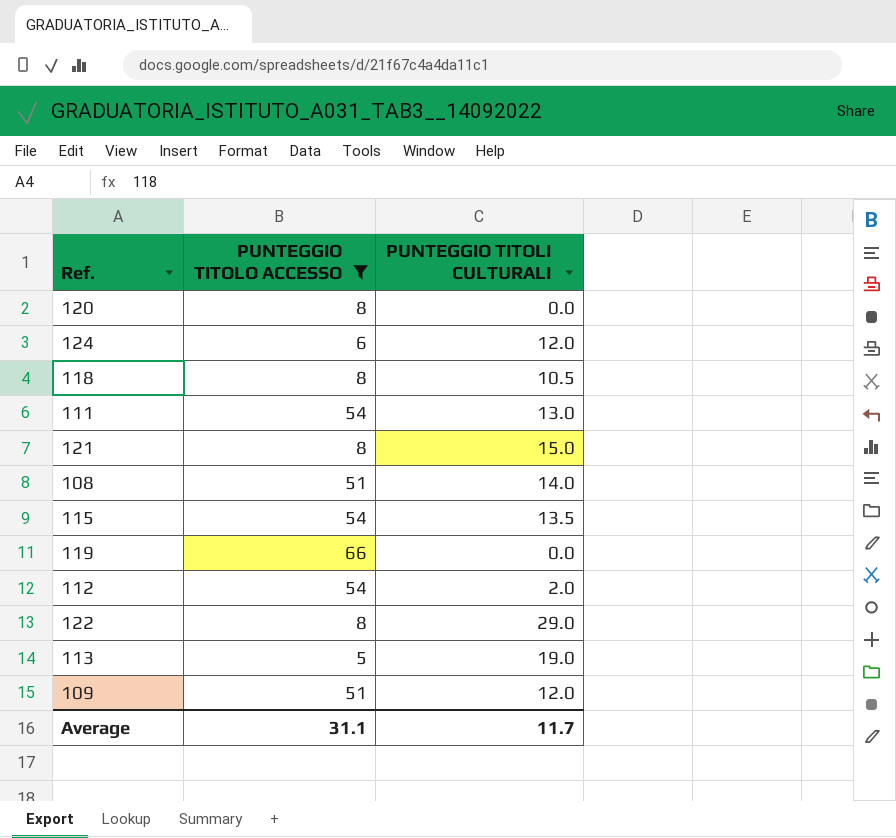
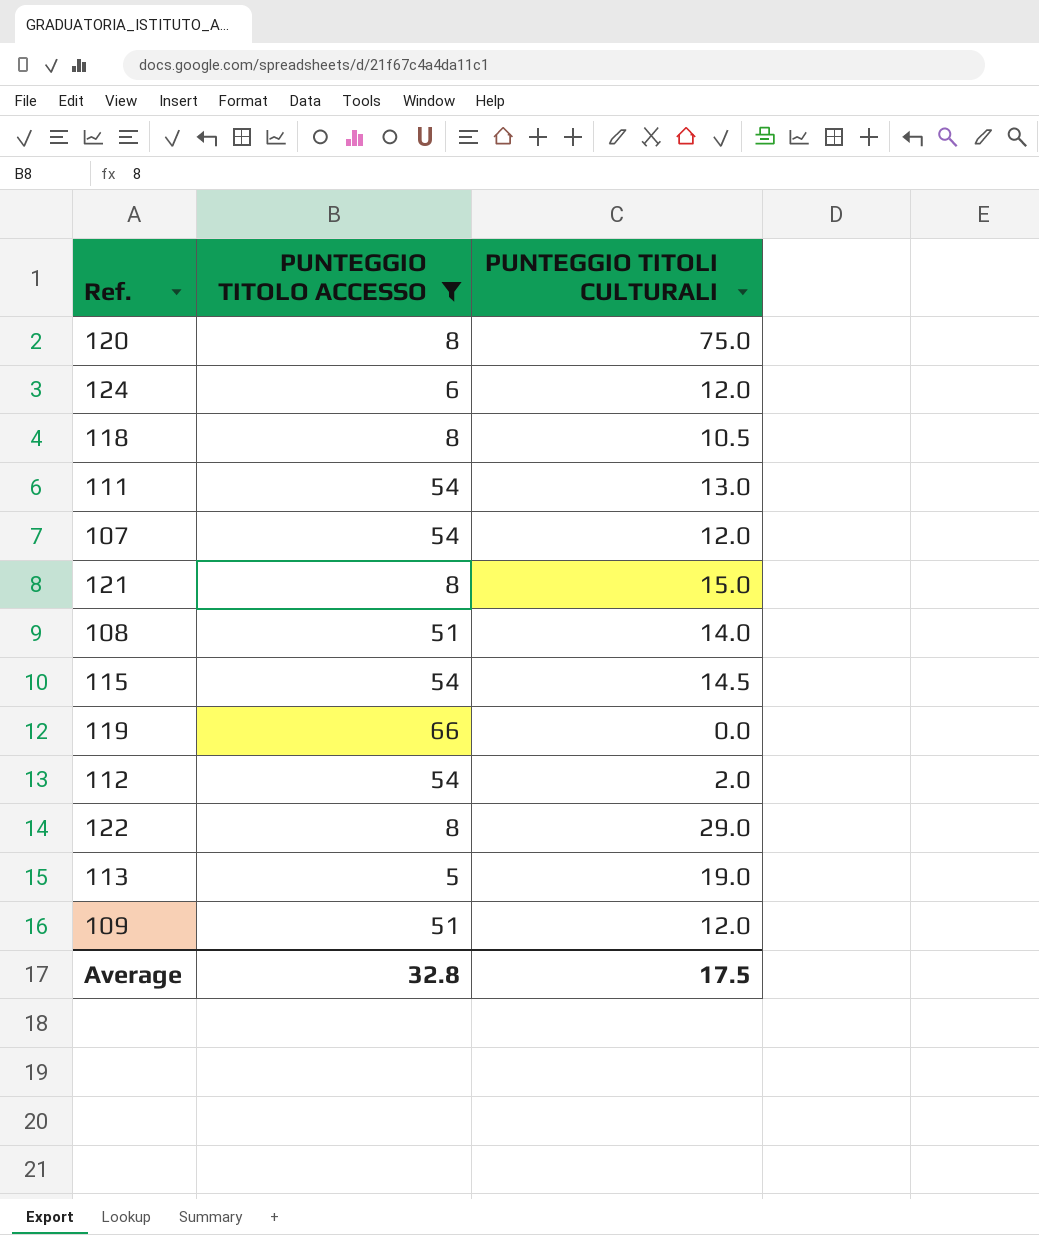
120 | PUNTEGGIO TITOLI CULTURALI: 0.0 -> 75.0
row 107: none -> 54 | 12.0
115 | PUNTEGGIO TITOLI CULTURALI: 13.5 -> 14.5
Average | PUNTEGGIO TITOLO ACCESSO: 31.1 -> 32.8
Average | PUNTEGGIO TITOLI CULTURALI: 11.7 -> 17.5

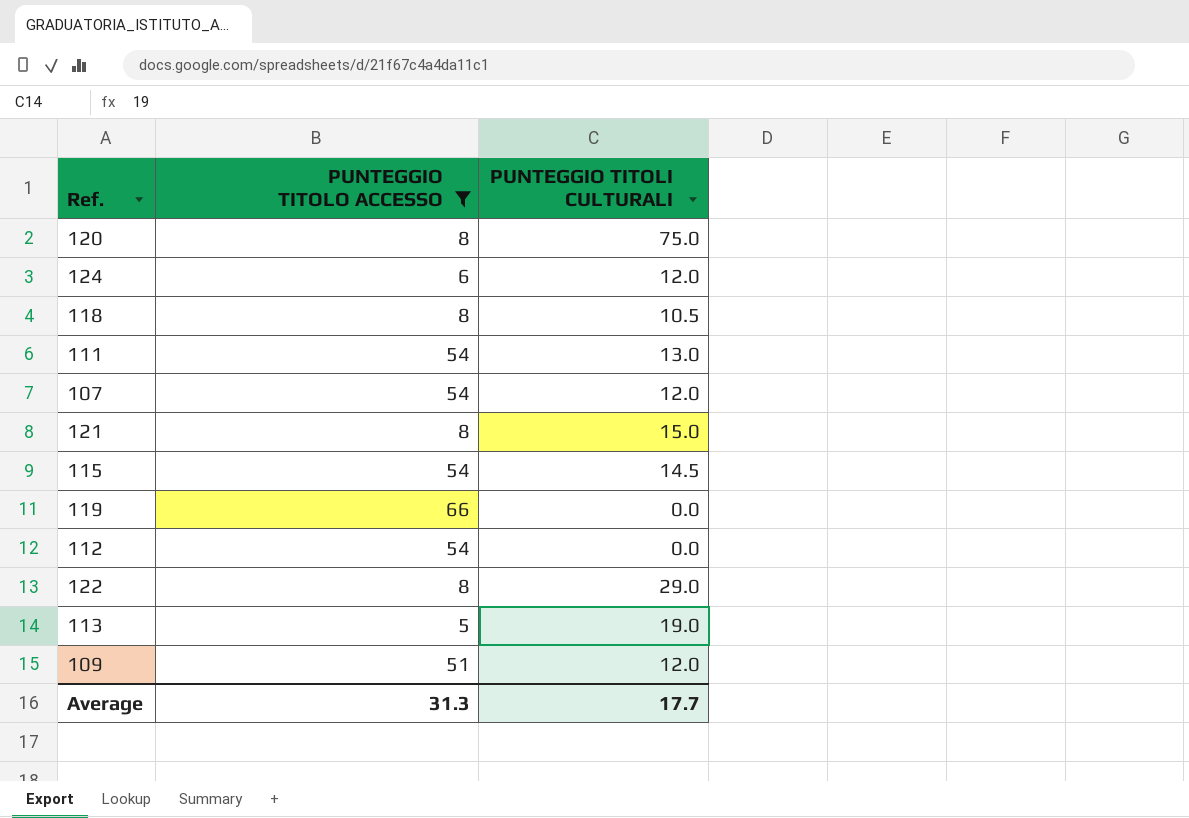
row 108: 51 | 14.0 -> none
112 | PUNTEGGIO TITOLI CULTURALI: 2.0 -> 0.0
Average | PUNTEGGIO TITOLO ACCESSO: 32.8 -> 31.3
Average | PUNTEGGIO TITOLI CULTURALI: 17.5 -> 17.7

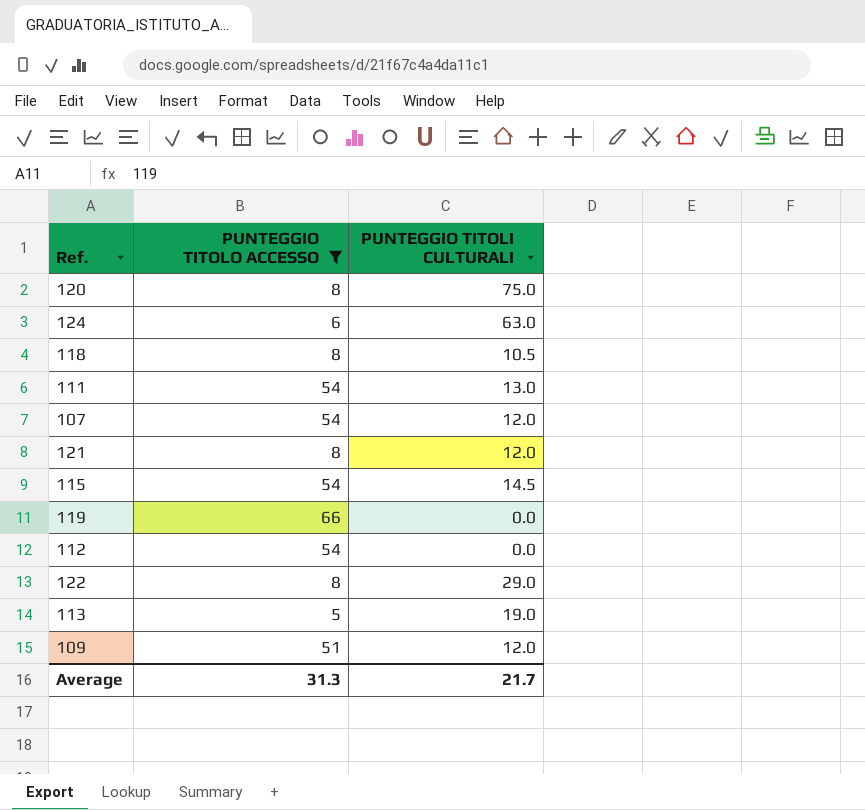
124 | PUNTEGGIO TITOLI CULTURALI: 12.0 -> 63.0
121 | PUNTEGGIO TITOLI CULTURALI: 15.0 -> 12.0
Average | PUNTEGGIO TITOLI CULTURALI: 17.7 -> 21.7

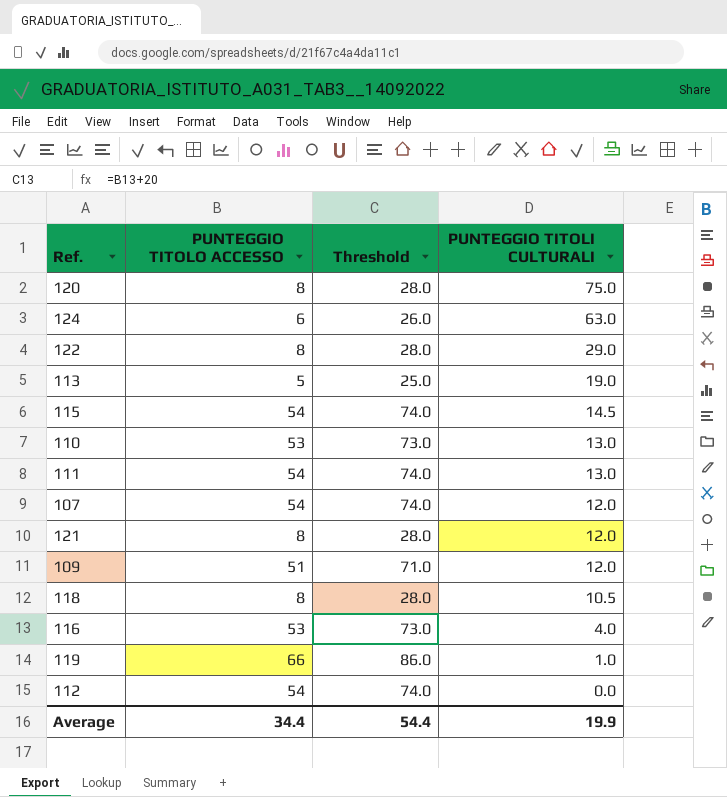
filter: PUNTEGGIO TITOLO ACCESSO != 53 -> none
row order: none -> PUNTEGGIO TITOLI CULTURALI descending
column Threshold | formula: none -> [PUNTEGGIO TITOLO ACCESSO] + 20
119 | PUNTEGGIO TITOLI CULTURALI: 0.0 -> 1.0
Average | PUNTEGGIO TITOLO ACCESSO: 31.3 -> 34.4
Average | PUNTEGGIO TITOLI CULTURALI: 21.7 -> 19.9

